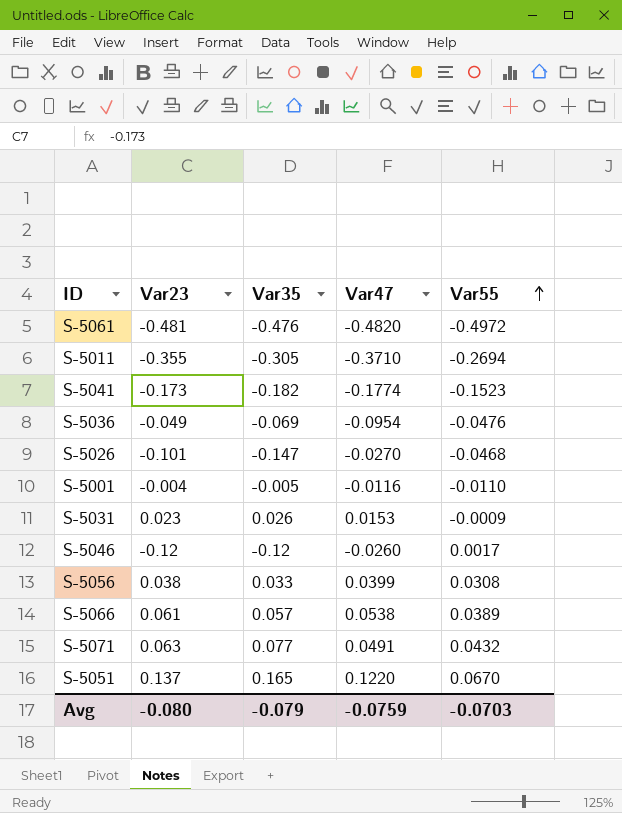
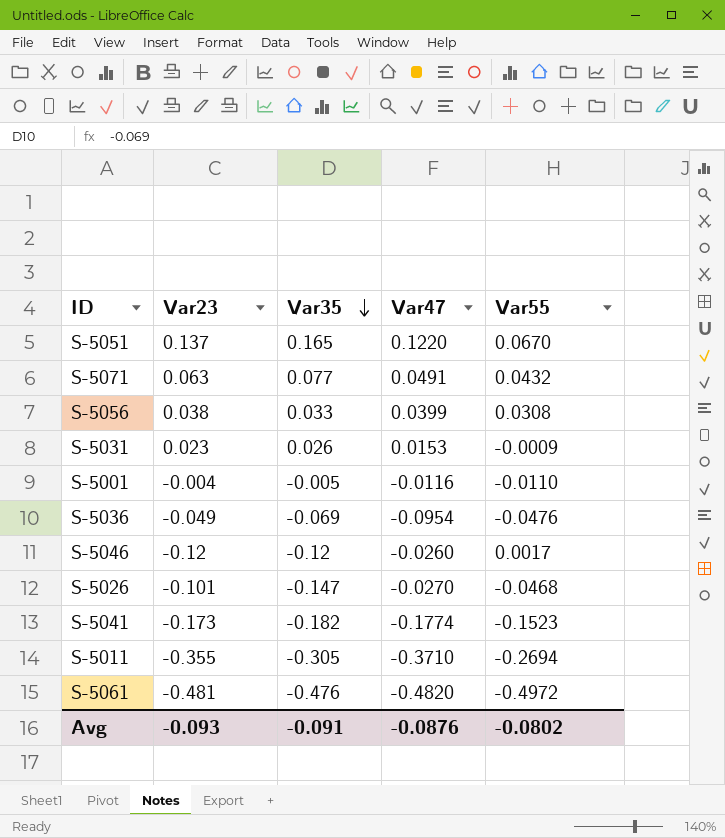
row order: Var55 ascending -> Var35 descending
row S-5066: 0.061 | 0.057 | 0.0538 | 0.0389 -> none
Avg | Var23: -0.080 -> -0.093
Avg | Var35: -0.079 -> -0.091
Avg | Var47: -0.0759 -> -0.0876
Avg | Var55: -0.0703 -> -0.0802

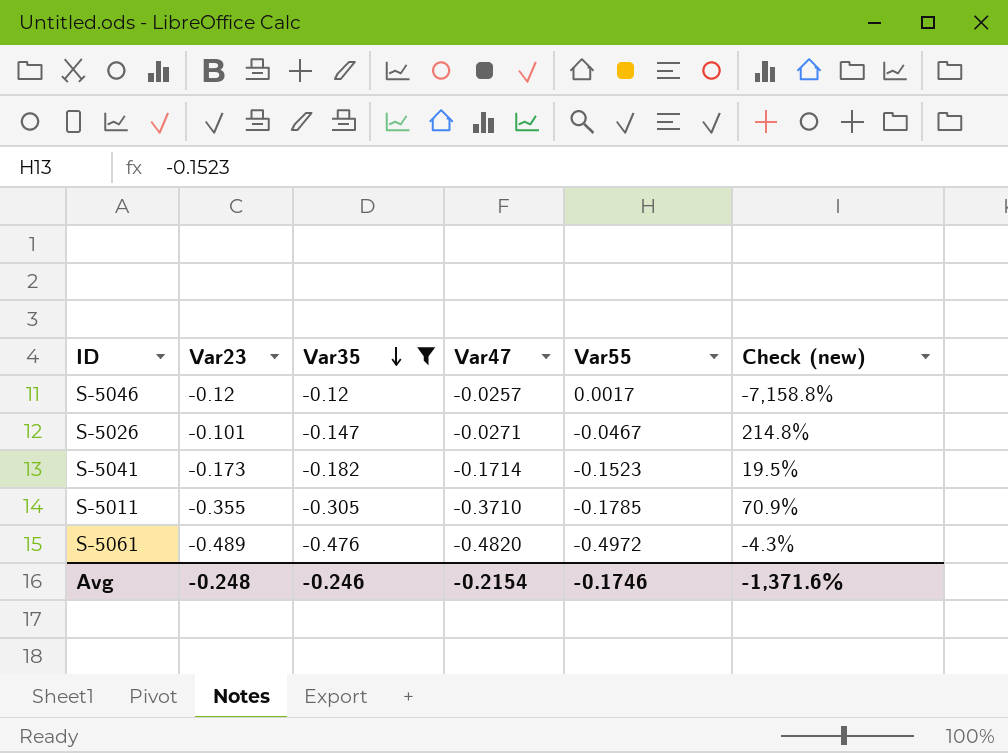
filter: none -> Var35 <= -0.12
column Check (new) | formula: none -> ([Var35] - [Var55]) / [Var55]
S-5046 | Var47: -0.0260 -> -0.0257
S-5026 | Var47: -0.0270 -> -0.0271
S-5026 | Var55: -0.0468 -> -0.0467
S-5041 | Var47: -0.1774 -> -0.1714
S-5011 | Var55: -0.2694 -> -0.1785
S-5061 | Var23: -0.481 -> -0.489
Avg | Var23: -0.093 -> -0.248
Avg | Var35: -0.091 -> -0.246
Avg | Var47: -0.0876 -> -0.2154
Avg | Var55: -0.0802 -> -0.1746

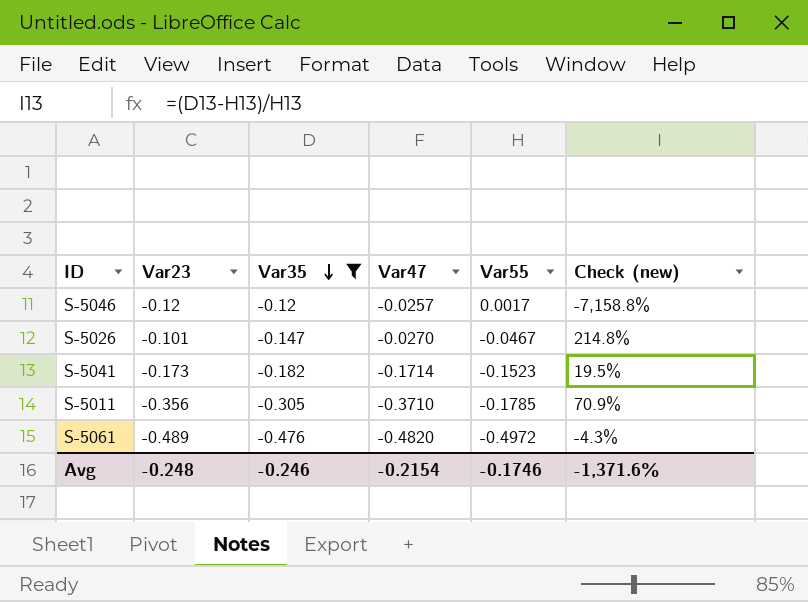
S-5026 | Var47: -0.0271 -> -0.0270
S-5011 | Var23: -0.355 -> -0.356

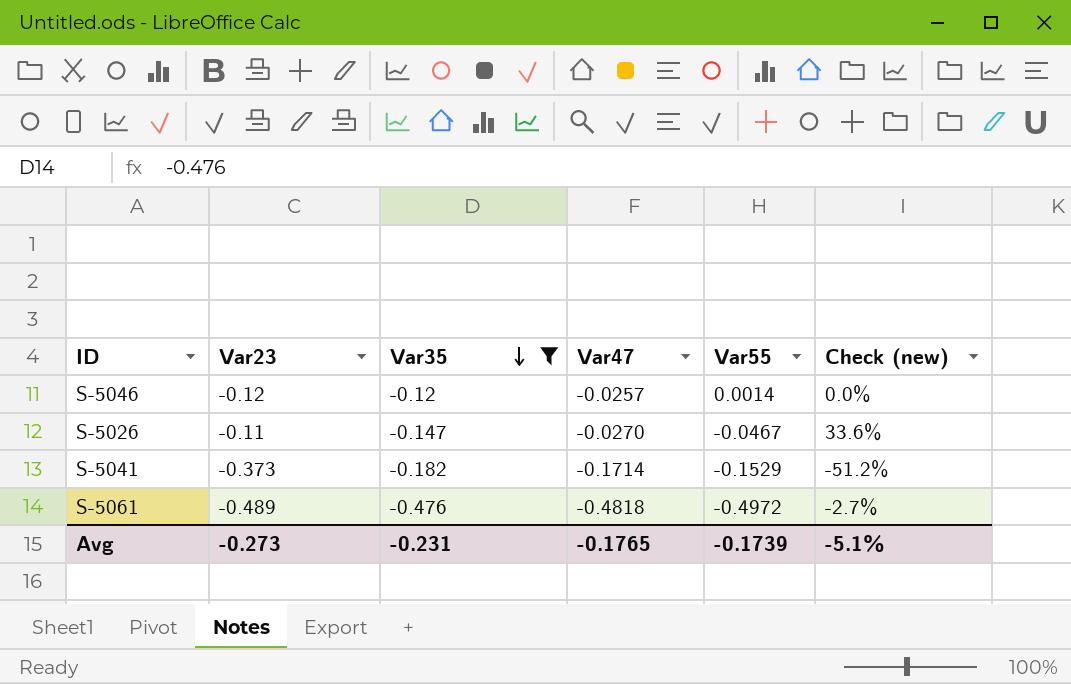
column Check (new) | formula: ([Var35] - [Var55]) / [Var55] -> ([Var35] - [Var23]) / [Var23]
row S-5011: -0.356 | -0.305 | -0.3710 | -0.1785 | 70.9% -> none
S-5046 | Var55: 0.0017 -> 0.0014
S-5026 | Var23: -0.101 -> -0.11
S-5041 | Var23: -0.173 -> -0.373
S-5041 | Var55: -0.1523 -> -0.1529
S-5061 | Var47: -0.4820 -> -0.4818
Avg | Var23: -0.248 -> -0.273
Avg | Var35: -0.246 -> -0.231
Avg | Var47: -0.2154 -> -0.1765
Avg | Var55: -0.1746 -> -0.1739
Avg | Check (new): -1,371.6% -> -5.1%

